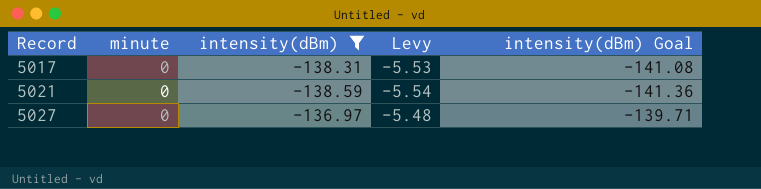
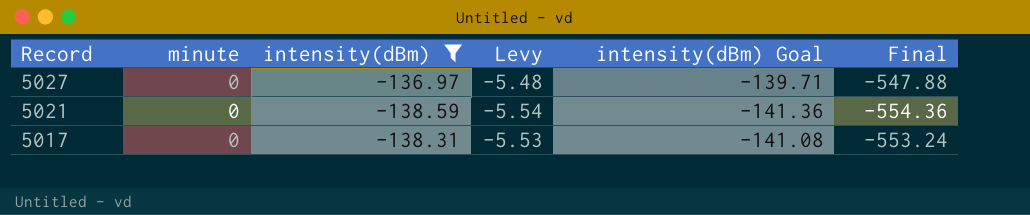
row order: Record ascending -> Record descending
column Final | formula: none -> [intensity(dBm)] * 4

